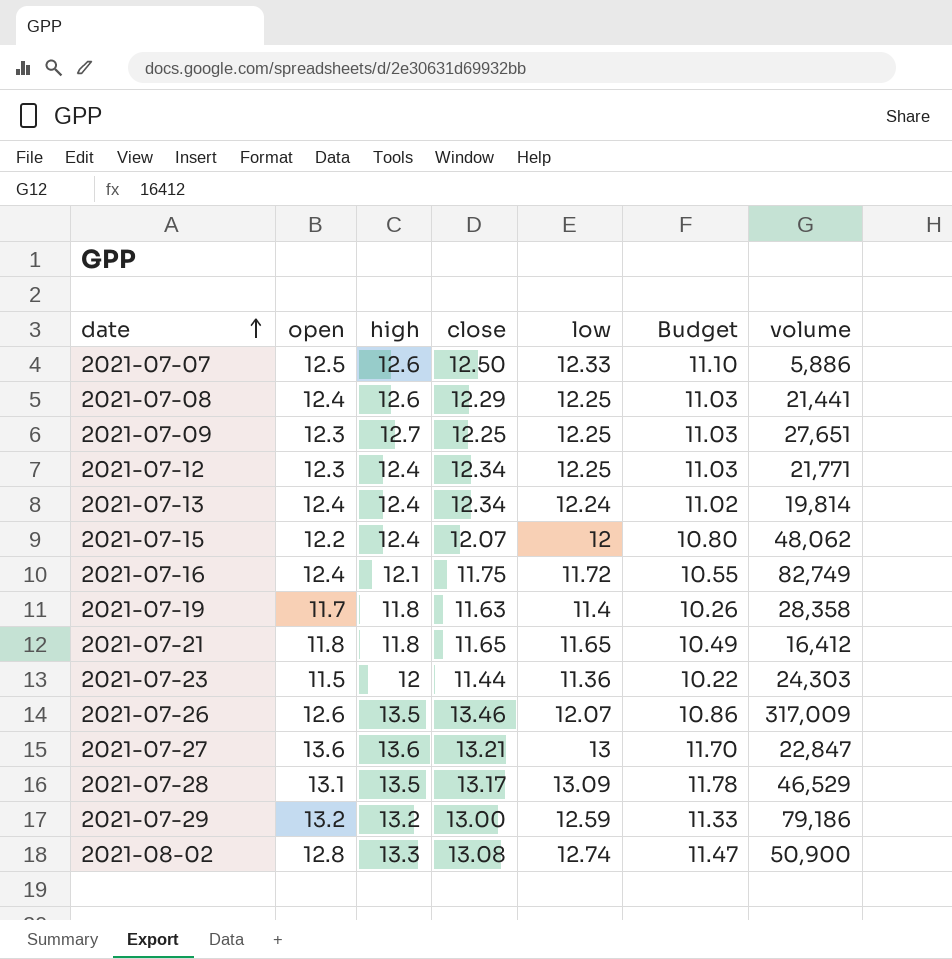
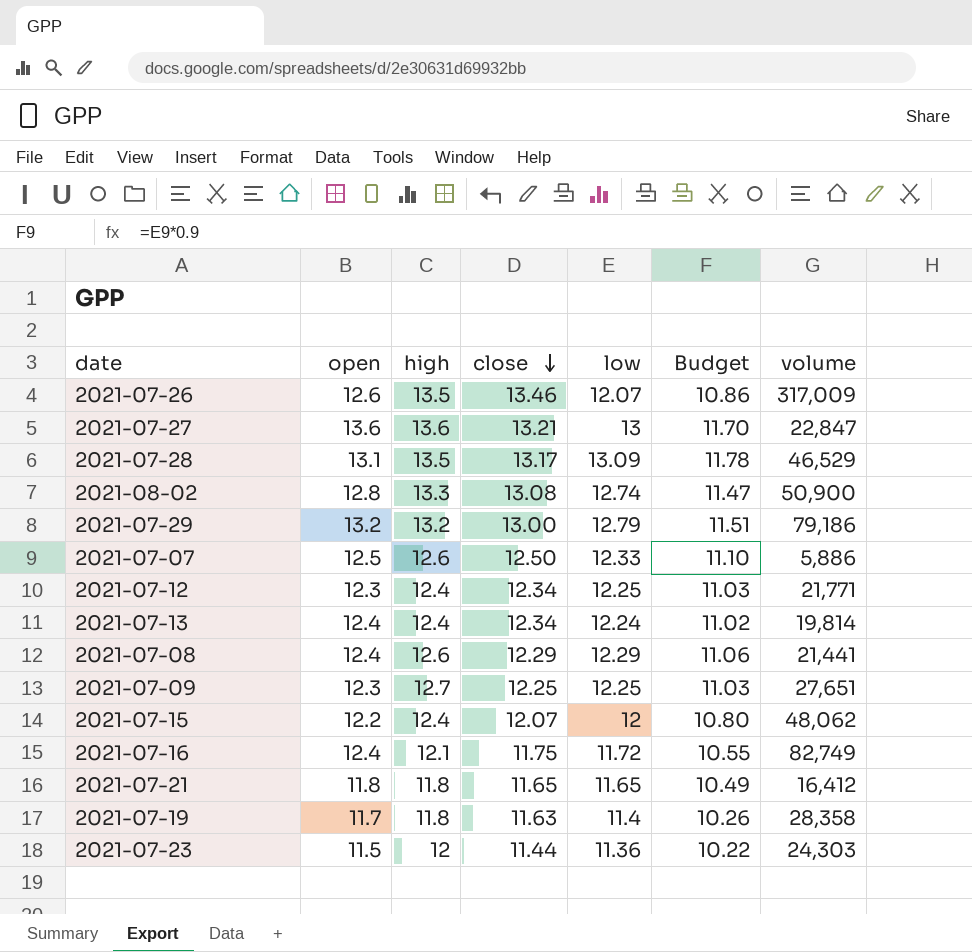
row order: date ascending -> close descending
2021-07-29 | low: 12.59 -> 12.79
2021-07-29 | Budget: 11.33 -> 11.51
2021-07-08 | low: 12.25 -> 12.29
2021-07-08 | Budget: 11.03 -> 11.06

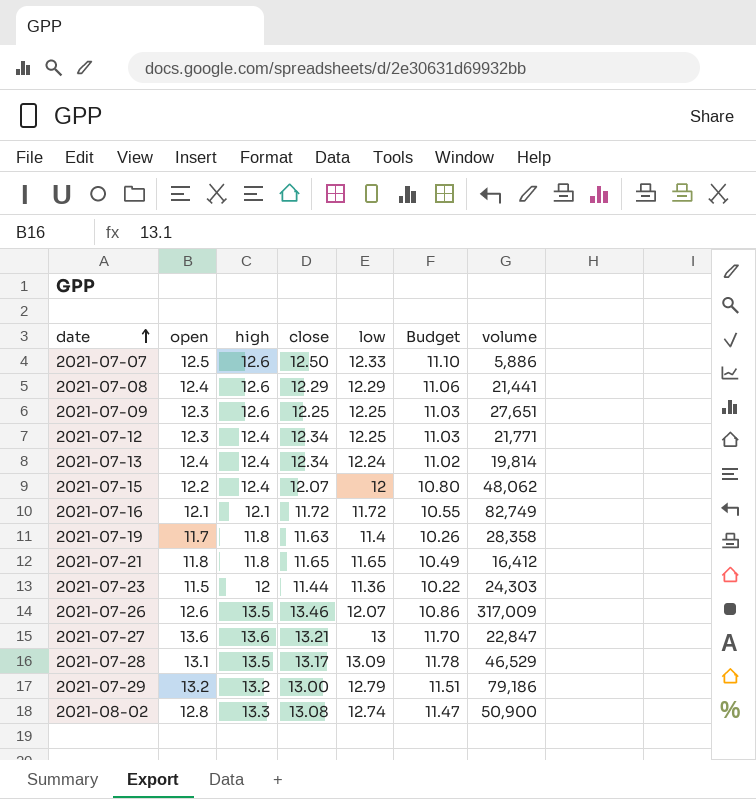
row order: close descending -> date ascending
2021-07-09 | high: 12.7 -> 12.6
2021-07-16 | open: 12.4 -> 12.1
2021-07-16 | close: 11.75 -> 11.72

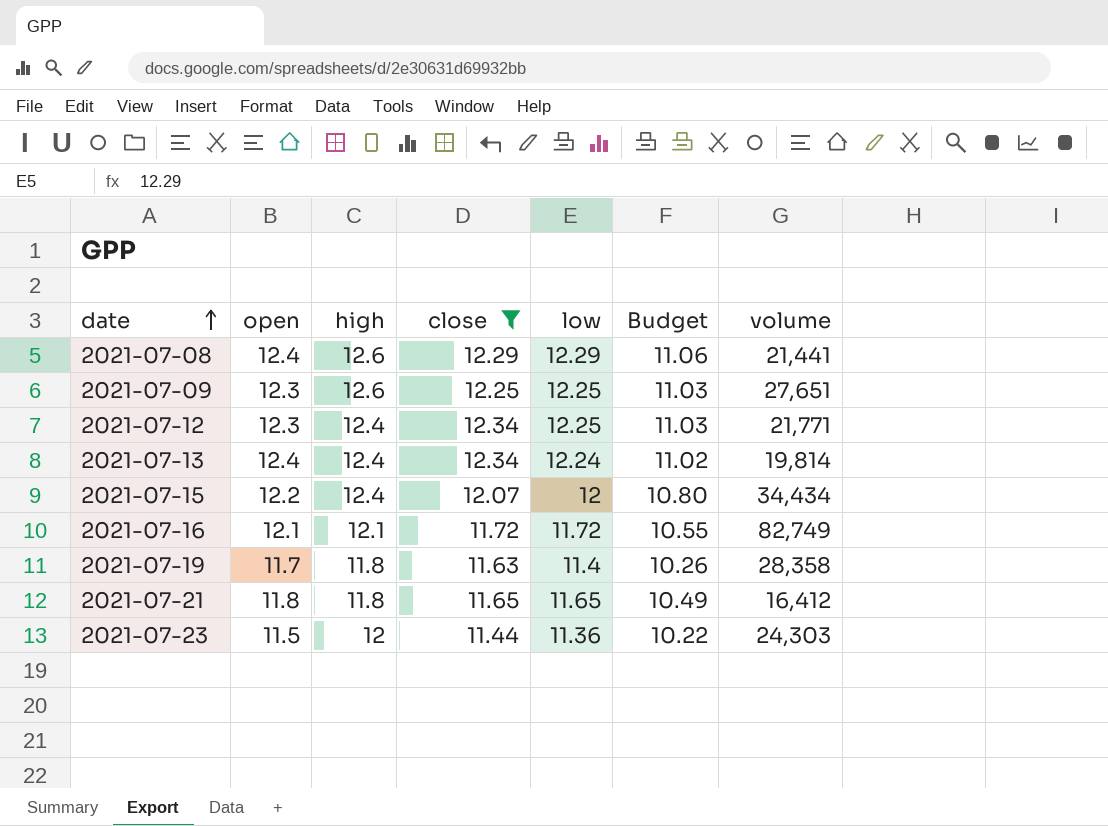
filter: none -> close <= 12.34
2021-07-15 | volume: 48,062 -> 34,434

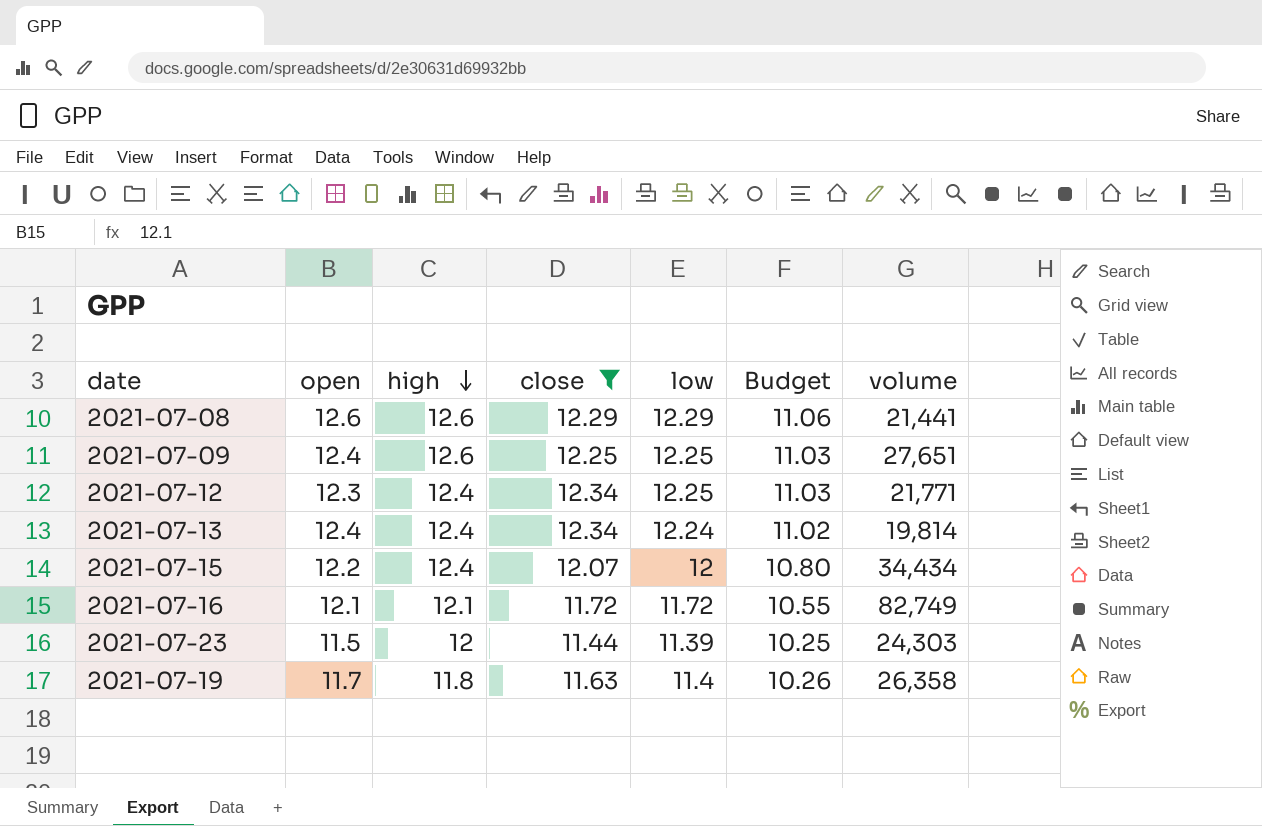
row order: date ascending -> high descending
row 2021-07-21: 11.8 | 11.8 | 11.65 | 11.65 | 10.49 | 16,412 -> none
2021-07-08 | open: 12.4 -> 12.6
2021-07-09 | open: 12.3 -> 12.4
2021-07-23 | low: 11.36 -> 11.39
2021-07-23 | Budget: 10.22 -> 10.25
2021-07-19 | volume: 28,358 -> 26,358

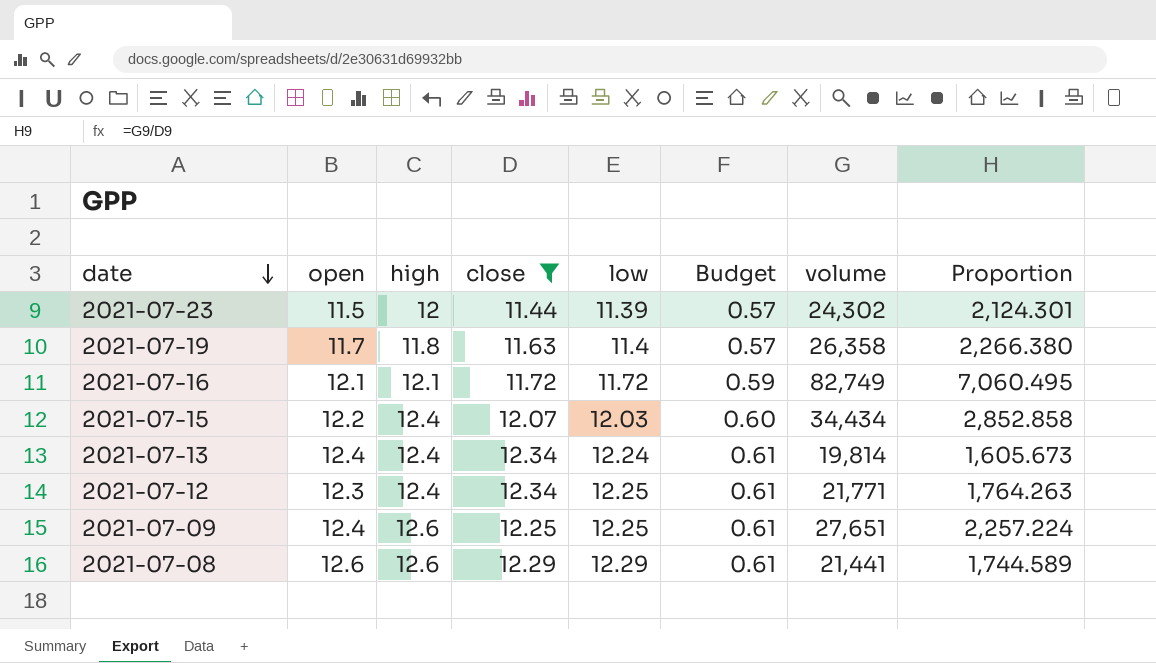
row order: high descending -> date descending
column Budget | formula: [low] * 0.9 -> [low] * 0.05
column Proportion | formula: none -> [volume] / [close]
2021-07-23 | volume: 24,303 -> 24,302
2021-07-15 | low: 12 -> 12.03

